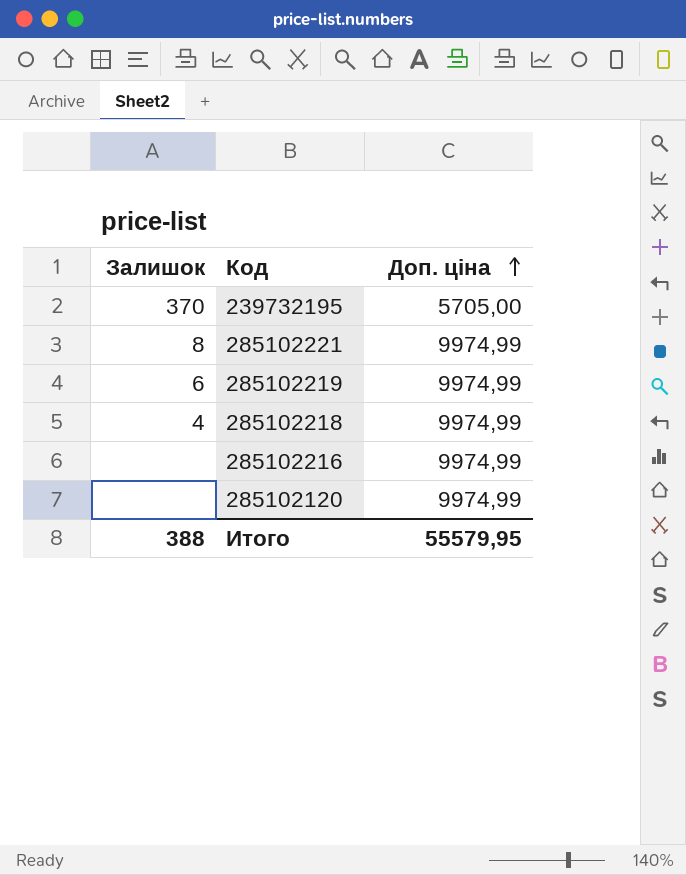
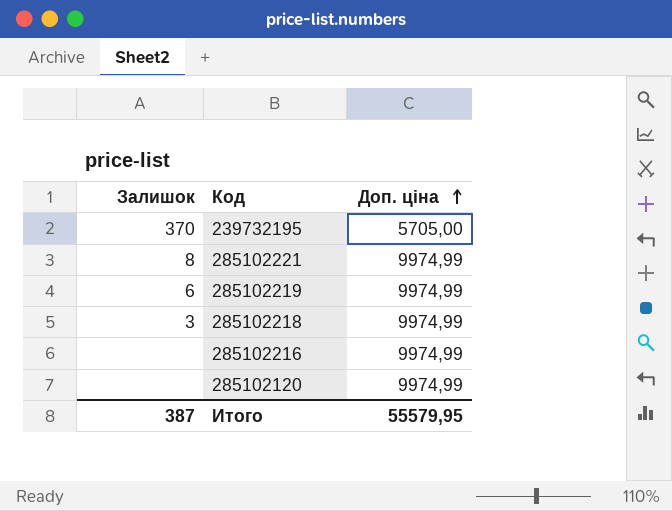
285102218 | Залишок: 4 -> 3
Итого | Залишок: 388 -> 387

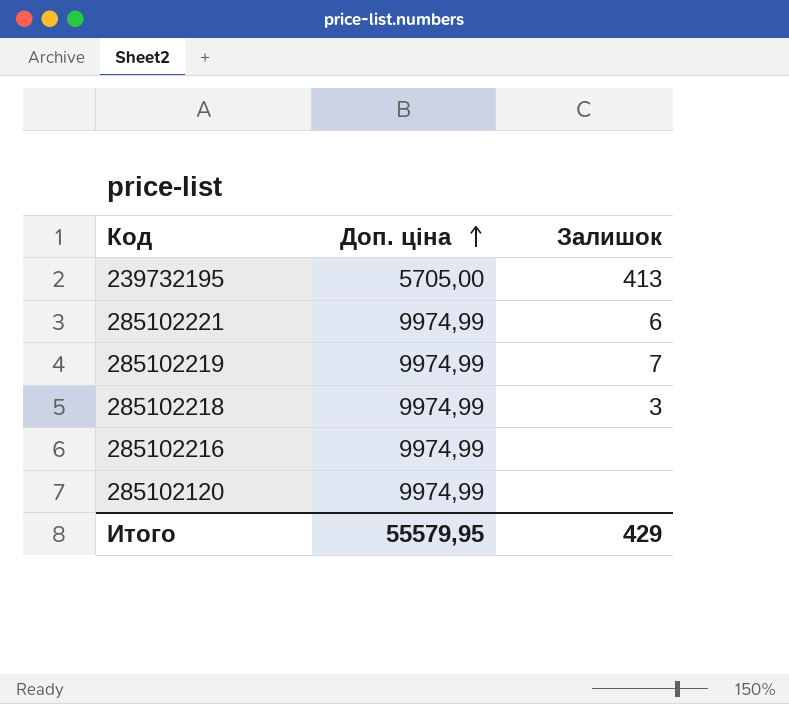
column Залишок | position: 1 -> 3
239732195 | Залишок: 370 -> 413
285102221 | Залишок: 8 -> 6
285102219 | Залишок: 6 -> 7
Итого | Залишок: 387 -> 429

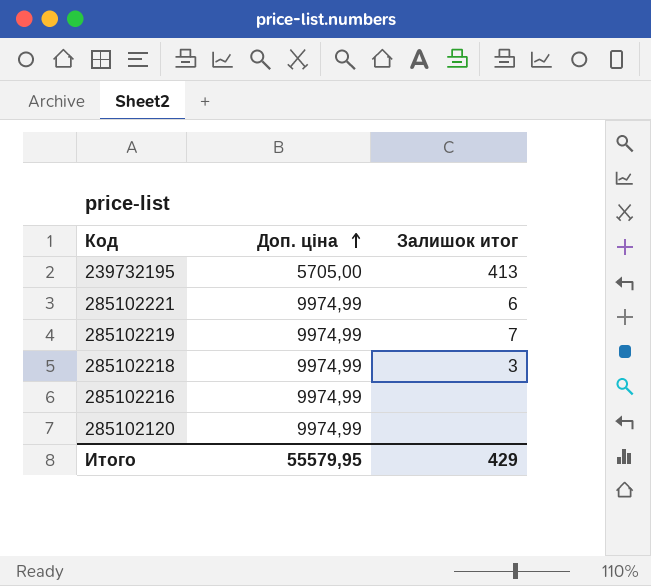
column name: Залишок -> Залишок итог

